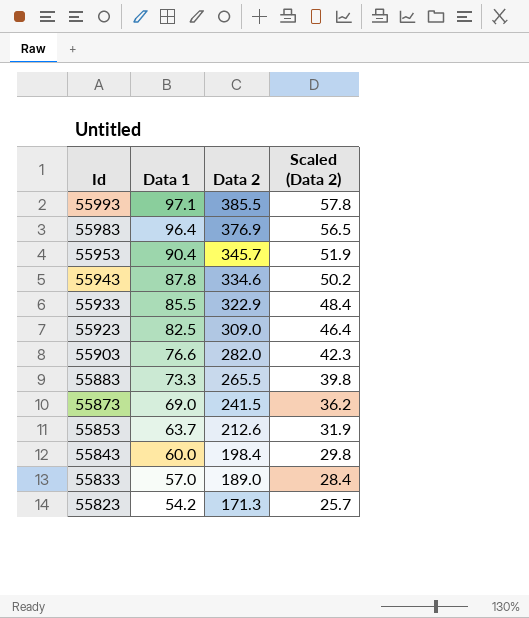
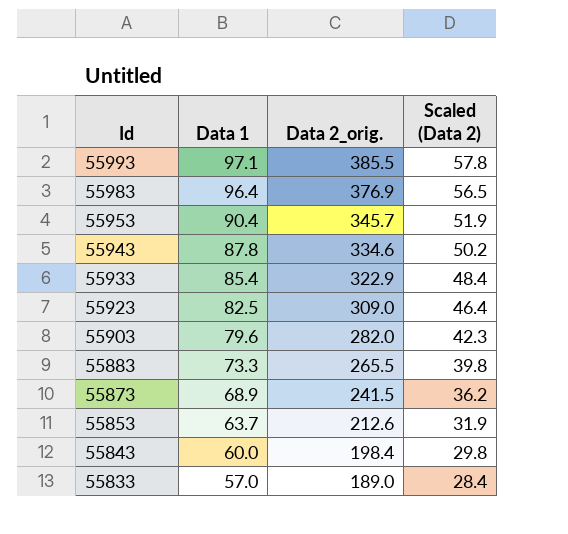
column name: Data 2 -> Data 2_orig.
row 55823: 54.2 | 171.3 | 25.7 -> none
55933 | Data 1: 85.5 -> 85.4
55903 | Data 1: 76.6 -> 79.6
55873 | Data 1: 69.0 -> 68.9

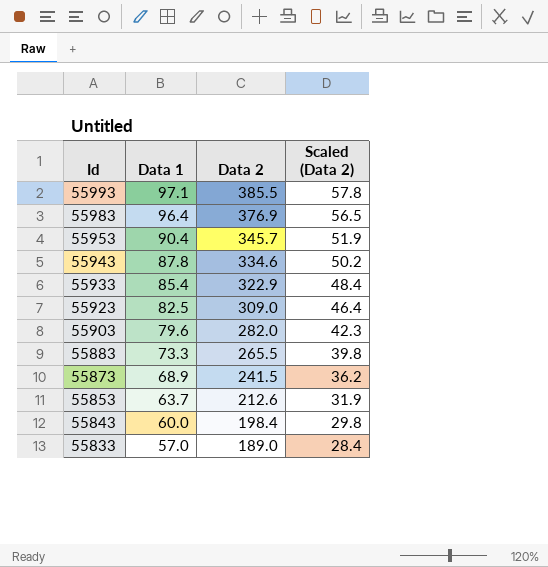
column name: Data 2_orig. -> Data 2

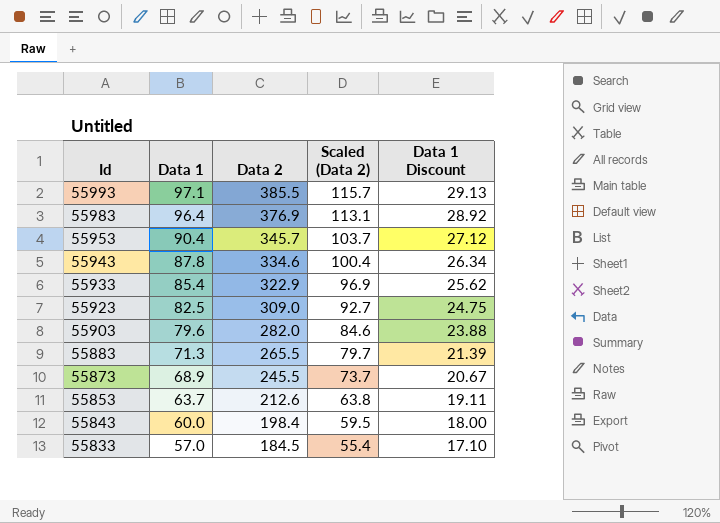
column Scaled (Data 2) | formula: [Data 2] * 0.15 -> [Data 2] * 0.3
column Data 1 Discount | formula: none -> [Data 1] * 0.3
55883 | Data 1: 73.3 -> 71.3
55873 | Data 2: 241.5 -> 245.5
55833 | Data 2: 189.0 -> 184.5

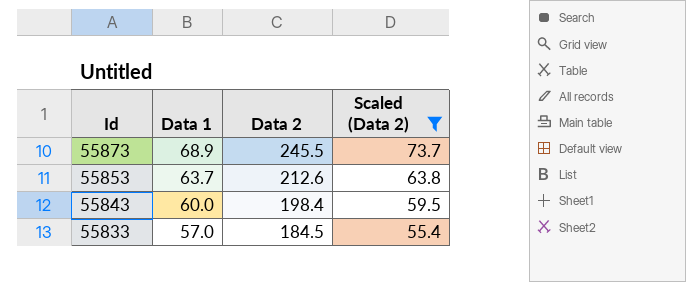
filter: none -> Scaled (Data 2) <= 73.7
column Data 1 Discount | formula: [Data 1] * 0.3 -> none

